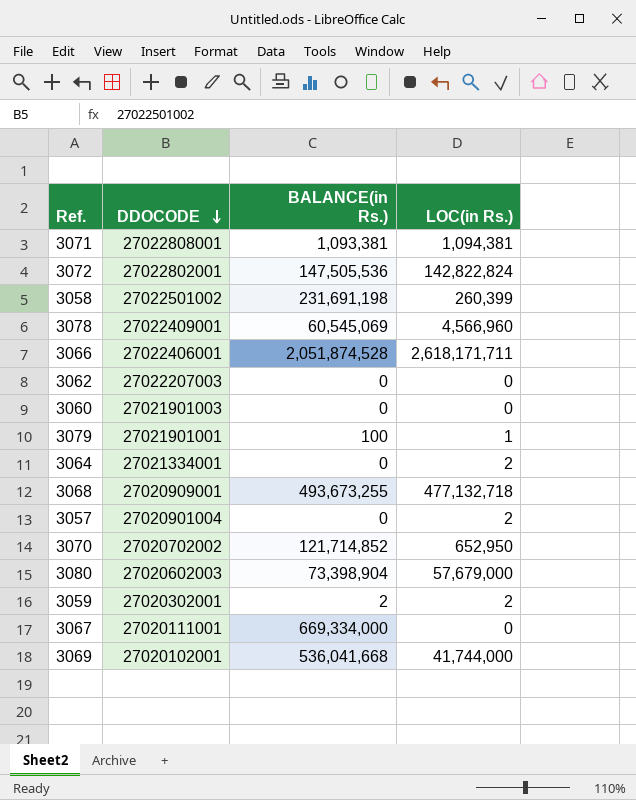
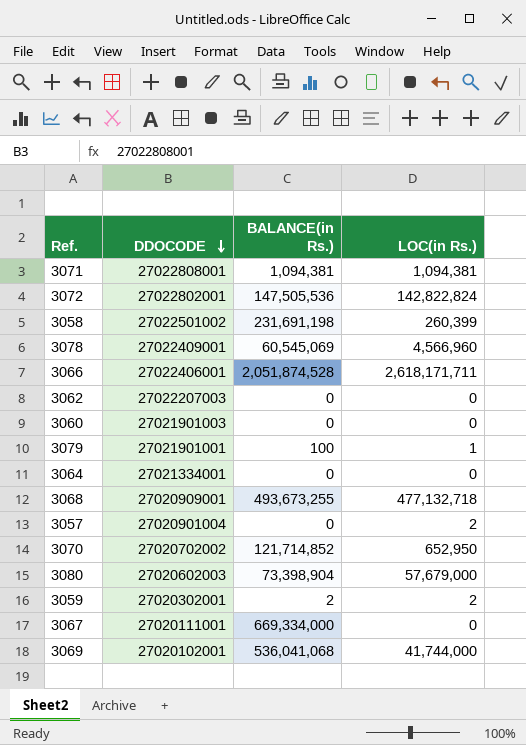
3071 | BALANCE(in Rs.): 1,093,381 -> 1,094,381
3064 | LOC(in Rs.): 2 -> 0
3069 | BALANCE(in Rs.): 536,041,668 -> 536,041,068

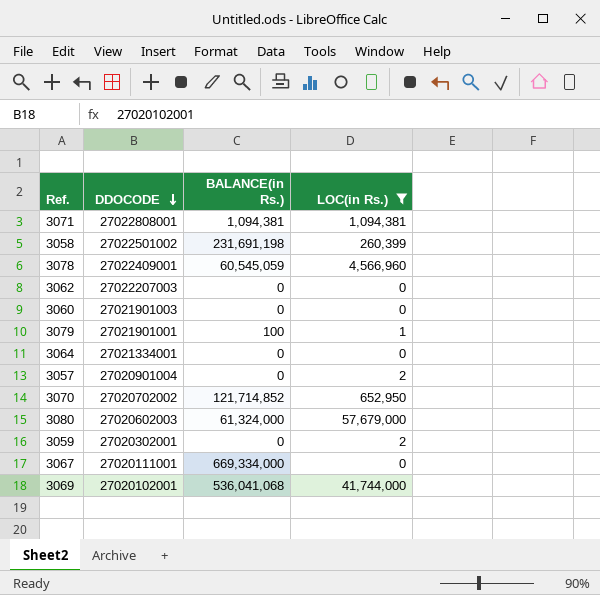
filter: none -> LOC(in Rs.) <= 57,679,000
3078 | BALANCE(in Rs.): 60,545,069 -> 60,545,059
3080 | BALANCE(in Rs.): 73,398,904 -> 61,324,000
3059 | BALANCE(in Rs.): 2 -> 0

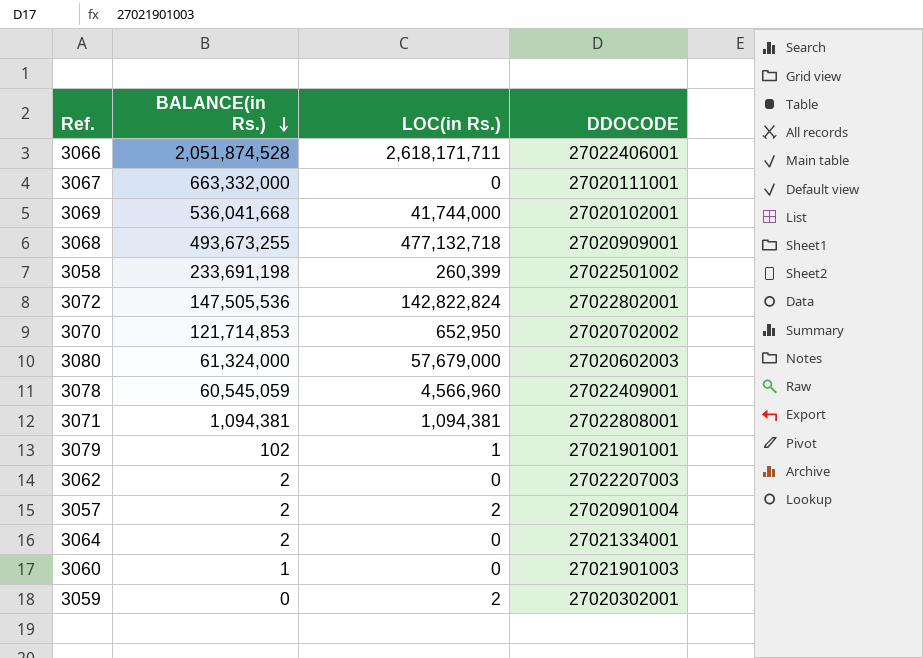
filter: LOC(in Rs.) <= 57,679,000 -> none
row order: DDOCODE descending -> BALANCE(in Rs.) descending
column DDOCODE | position: 2 -> 4
3067 | BALANCE(in Rs.): 669,334,000 -> 663,332,000
3069 | BALANCE(in Rs.): 536,041,068 -> 536,041,668
3058 | BALANCE(in Rs.): 231,691,198 -> 233,691,198
3070 | BALANCE(in Rs.): 121,714,852 -> 121,714,853
3079 | BALANCE(in Rs.): 100 -> 102
3062 | BALANCE(in Rs.): 0 -> 2
3057 | BALANCE(in Rs.): 0 -> 2
3064 | BALANCE(in Rs.): 0 -> 2
3060 | BALANCE(in Rs.): 0 -> 1

